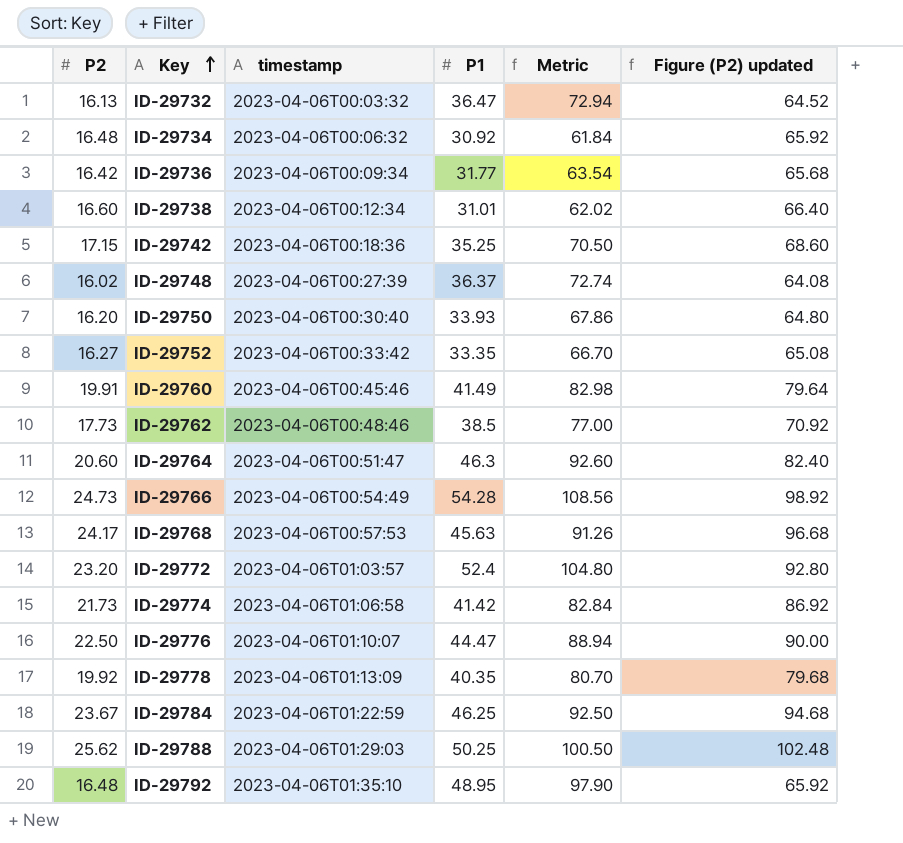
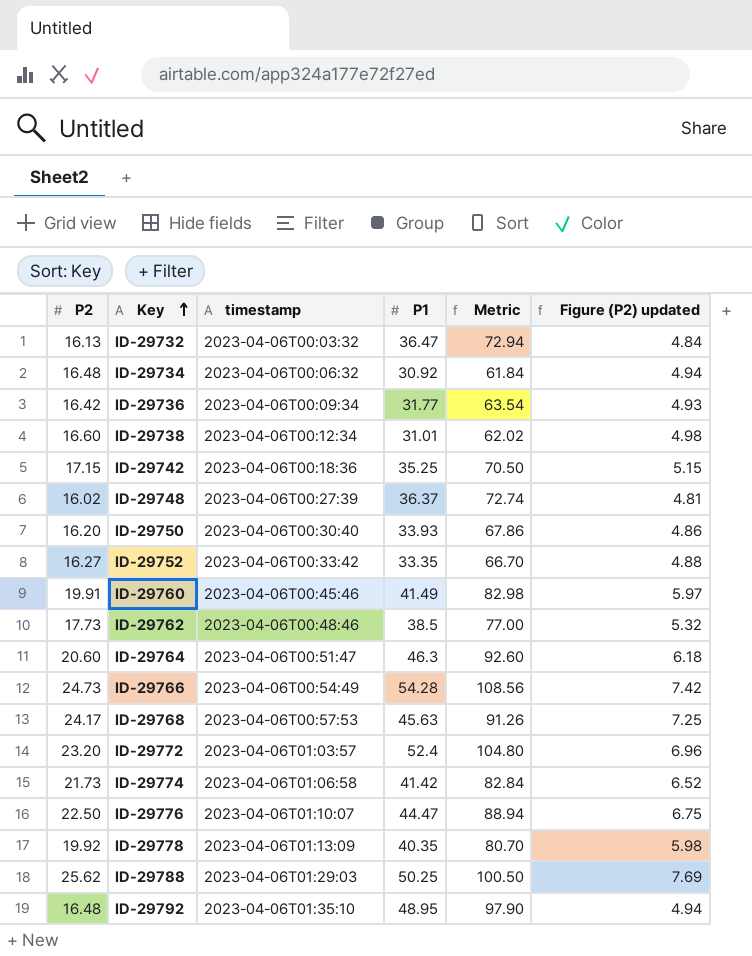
column Figure (P2) updated | formula: [P2] * 4 -> [P2] * 0.3
row ID-29784: 23.67 | 2023-04-06T01:22:59 | 46.25 | 92.50 | 94.68 -> none

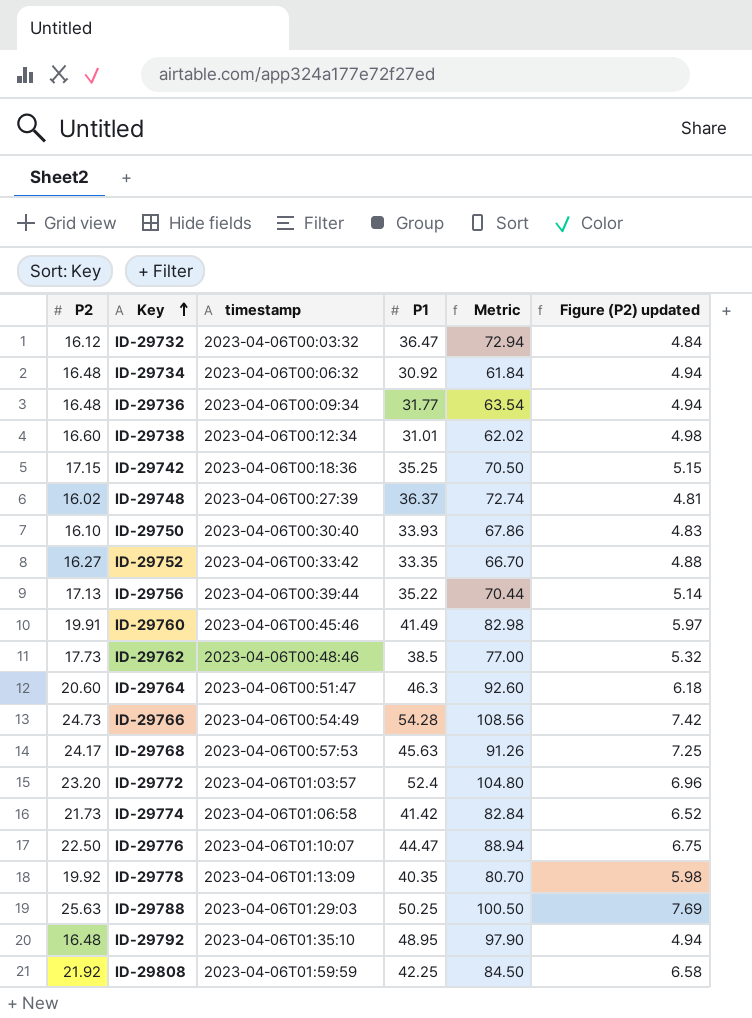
ID-29732 | P2: 16.13 -> 16.12
ID-29736 | P2: 16.42 -> 16.48
ID-29736 | Figure (P2) updated: 4.93 -> 4.94
ID-29750 | P2: 16.20 -> 16.10
ID-29750 | Figure (P2) updated: 4.86 -> 4.83
row ID-29756: none -> 17.13 | 2023-04-06T00:39:44 | 35.22 | 70.44 | 5.14
ID-29788 | P2: 25.62 -> 25.63
row ID-29808: none -> 21.92 | 2023-04-06T01:59:59 | 42.25 | 84.50 | 6.58

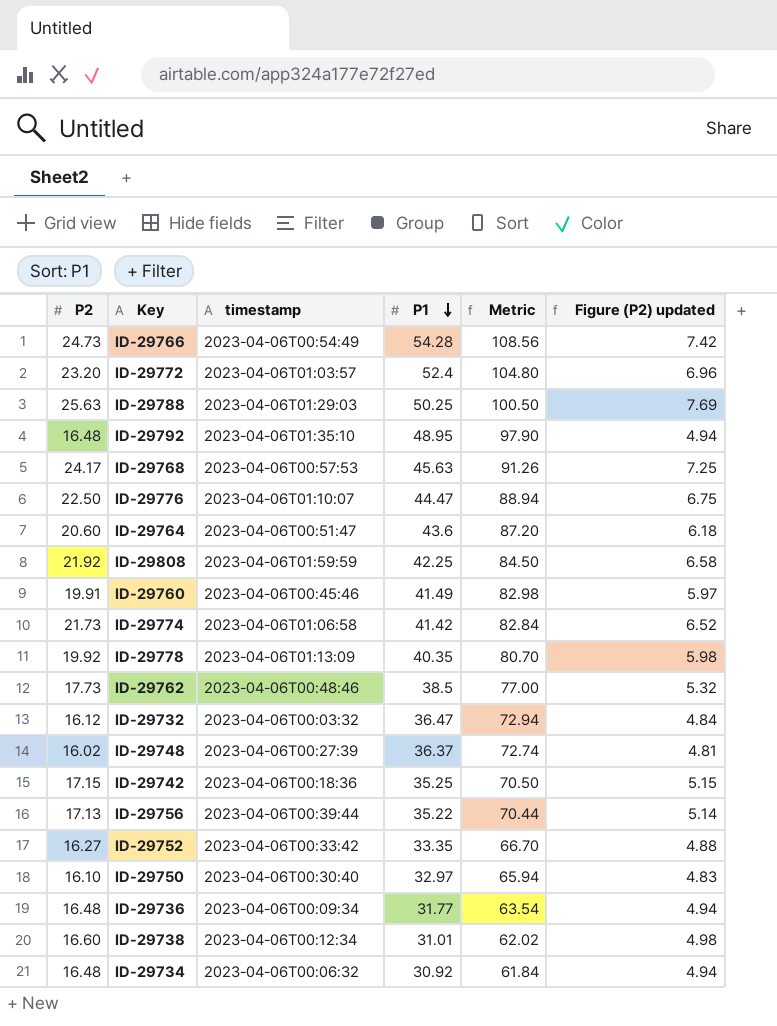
row order: Key ascending -> P1 descending
ID-29764 | P1: 46.3 -> 43.6
ID-29764 | Metric: 92.60 -> 87.20
ID-29750 | P1: 33.93 -> 32.97
ID-29750 | Metric: 67.86 -> 65.94

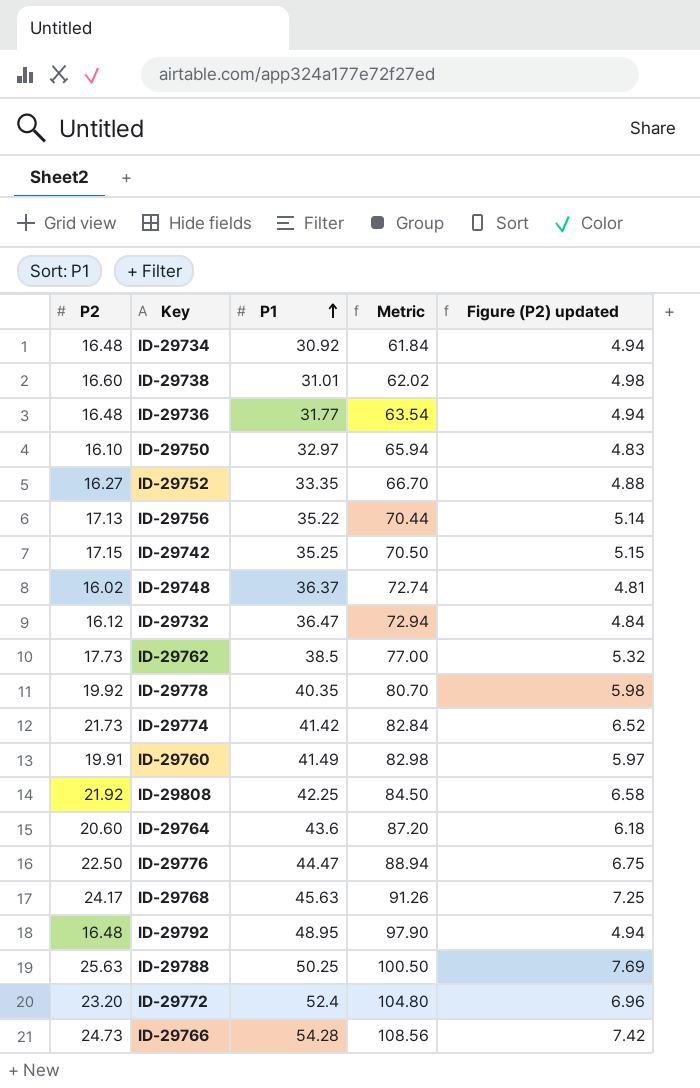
row order: P1 descending -> P1 ascending
column timestamp | position: 3 -> none

